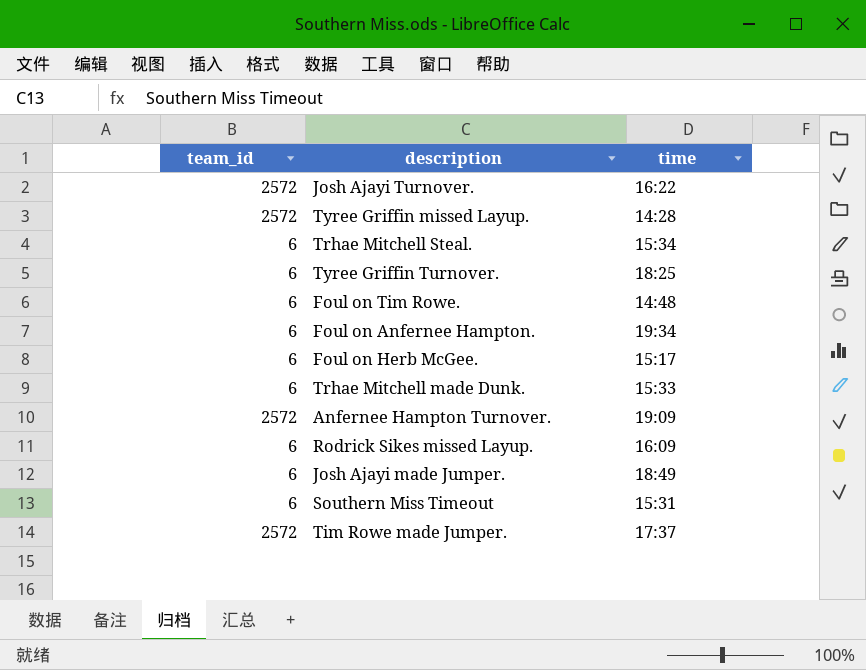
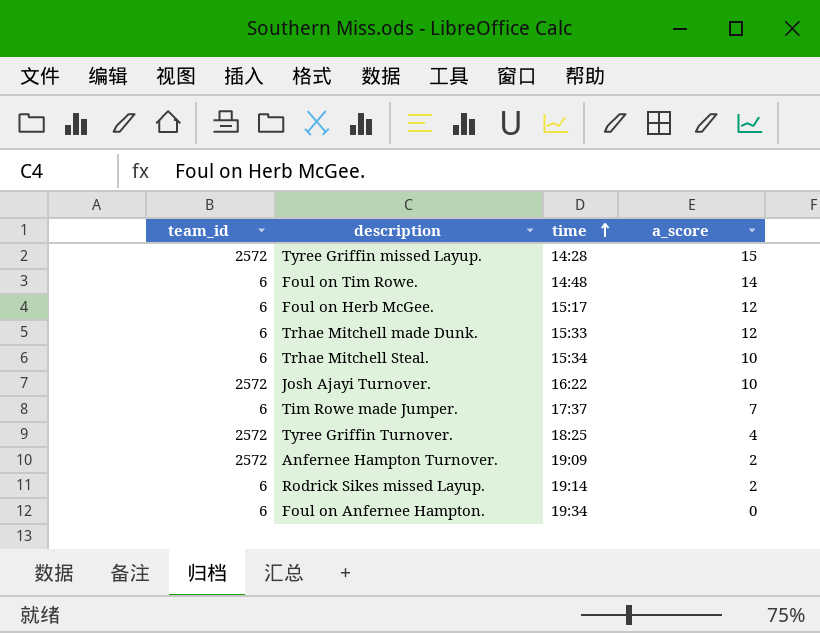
row order: none -> time ascending
column a_score | position: none -> 4
row Josh Ajayi made Jumper.: 6 | 18:49 -> none
row Southern Miss Timeout: 6 | 15:31 -> none
Tim Rowe made Jumper. | team_id: 2572 -> 6
Tyree Griffin Turnover. | team_id: 6 -> 2572
Rodrick Sikes missed Layup. | time: 16:09 -> 19:14

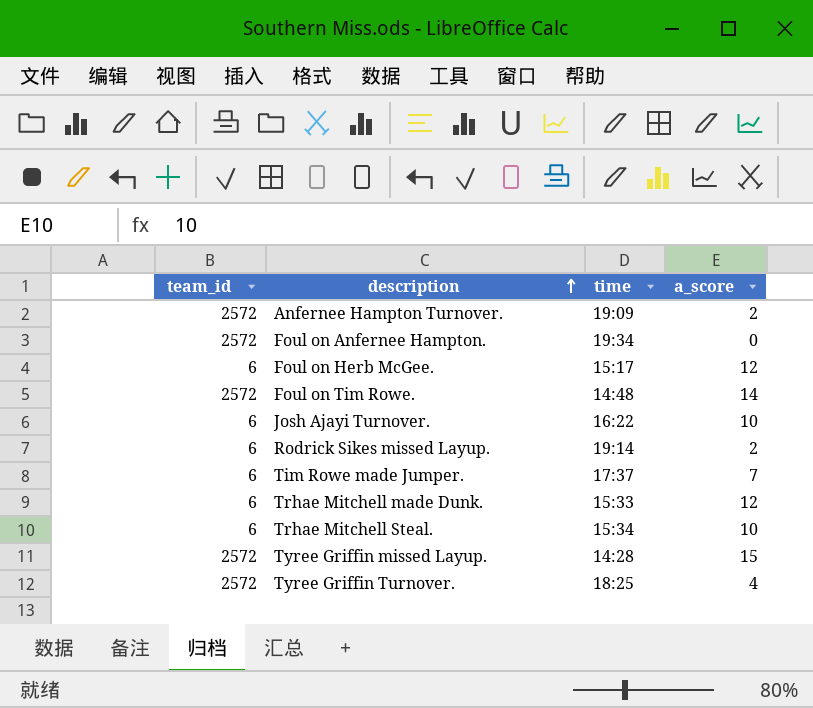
row order: time ascending -> description ascending
Foul on Anfernee Hampton. | team_id: 6 -> 2572
Foul on Tim Rowe. | team_id: 6 -> 2572
Josh Ajayi Turnover. | team_id: 2572 -> 6

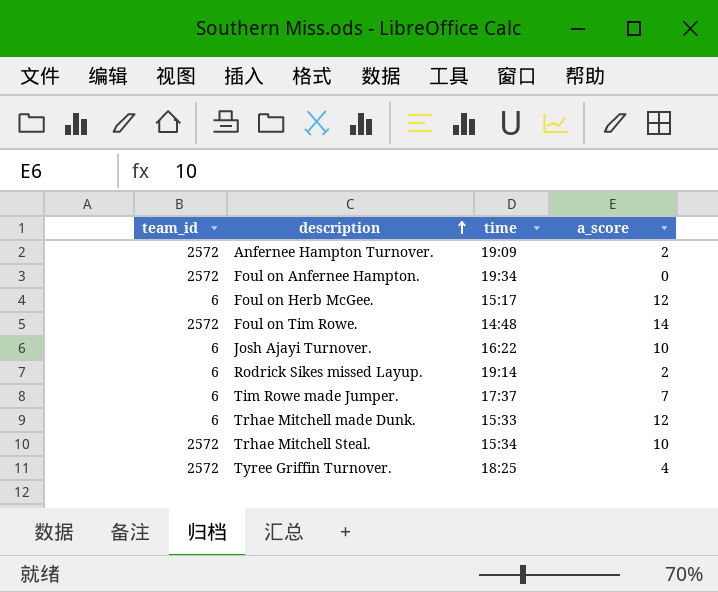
row Tyree Griffin missed Layup.: 2572 | 14:28 | 15 -> none
Trhae Mitchell Steal. | team_id: 6 -> 2572

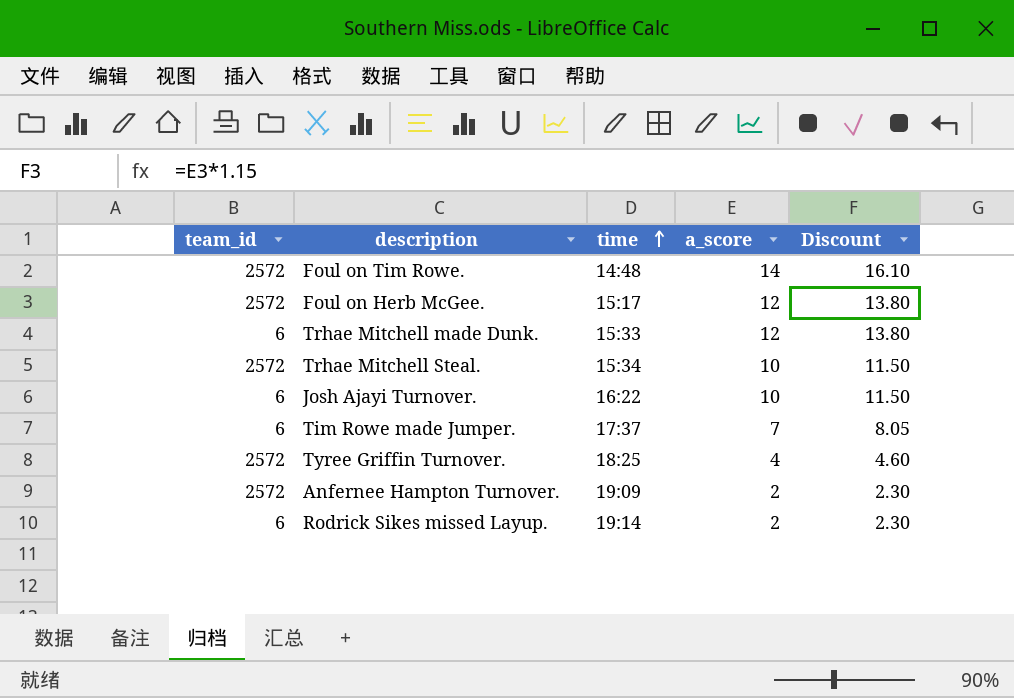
row order: description ascending -> time ascending
column Discount | formula: none -> [a_score] * 1.15
row Foul on Anfernee Hampton.: 2572 | 19:34 | 0 -> none
Foul on Herb McGee. | team_id: 6 -> 2572

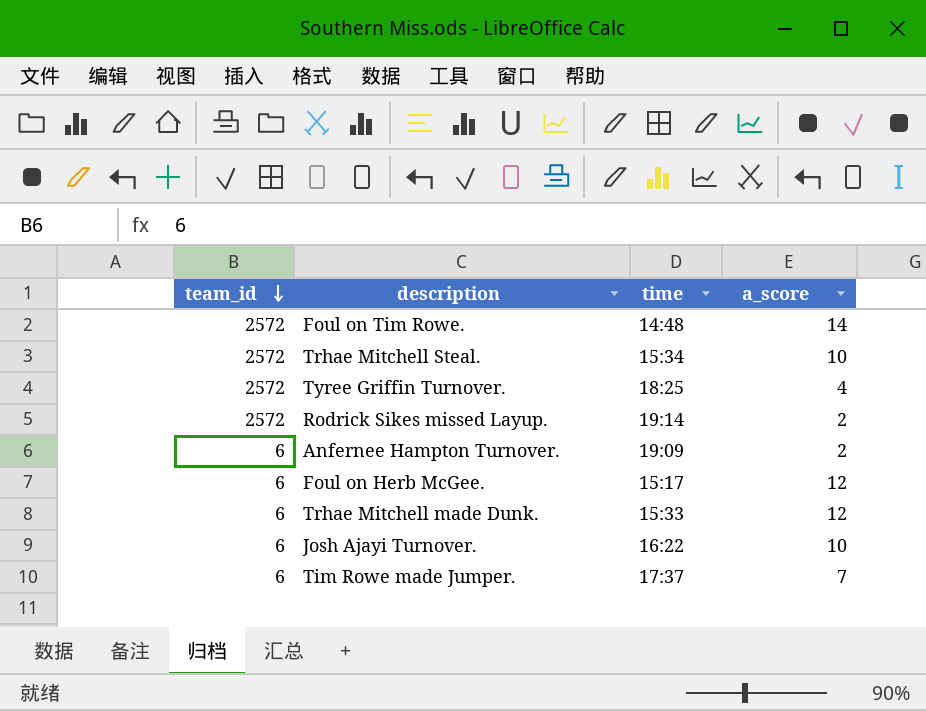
row order: time ascending -> team_id descending
column Discount | formula: [a_score] * 1.15 -> none
Rodrick Sikes missed Layup. | team_id: 6 -> 2572
Anfernee Hampton Turnover. | team_id: 2572 -> 6
Foul on Herb McGee. | team_id: 2572 -> 6

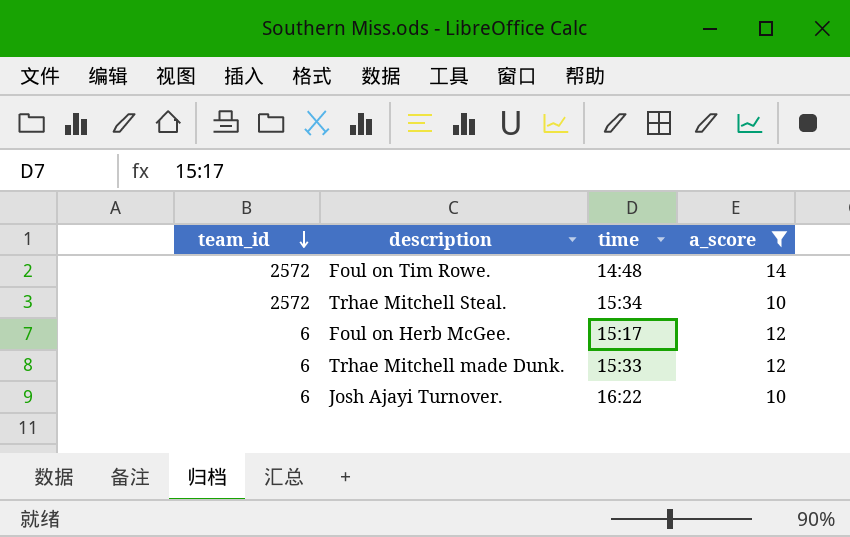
filter: none -> a_score >= 10

